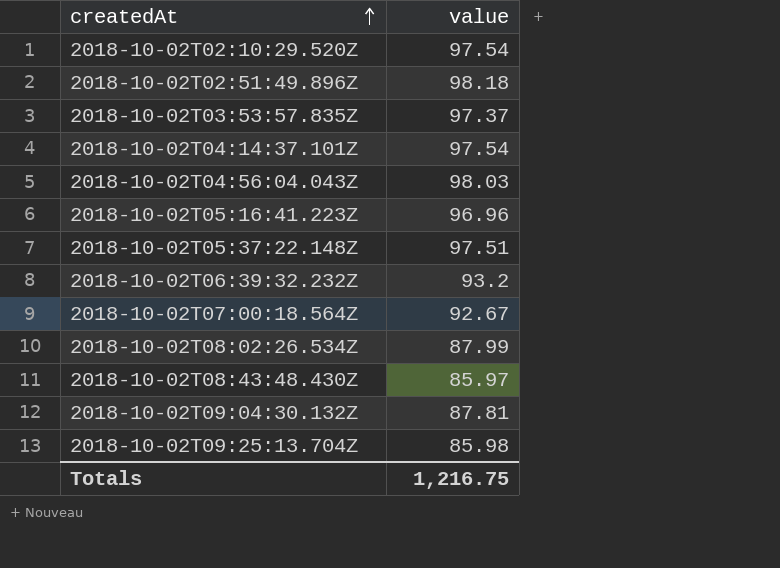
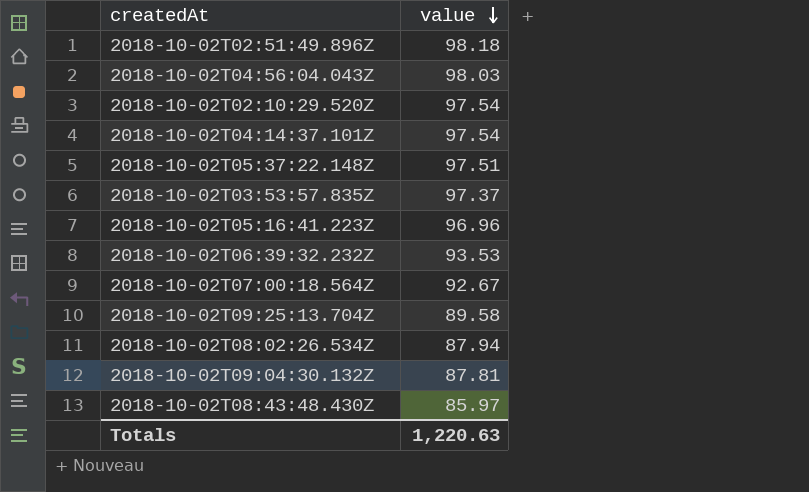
row order: createdAt ascending -> value descending
2018-10-02T06:39:32.232Z | value: 93.2 -> 93.53
2018-10-02T09:25:13.704Z | value: 85.98 -> 89.58
2018-10-02T08:02:26.534Z | value: 87.99 -> 87.94
Totals | value: 1,216.75 -> 1,220.63

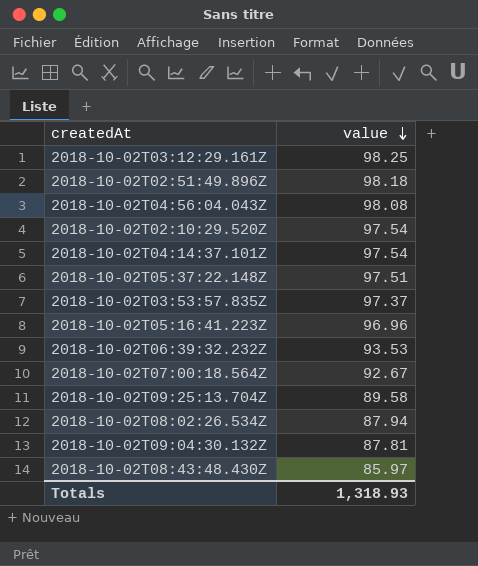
row 2018-10-02T03:12:29.161Z: none -> 98.25
2018-10-02T04:56:04.043Z | value: 98.03 -> 98.08
Totals | value: 1,220.63 -> 1,318.93

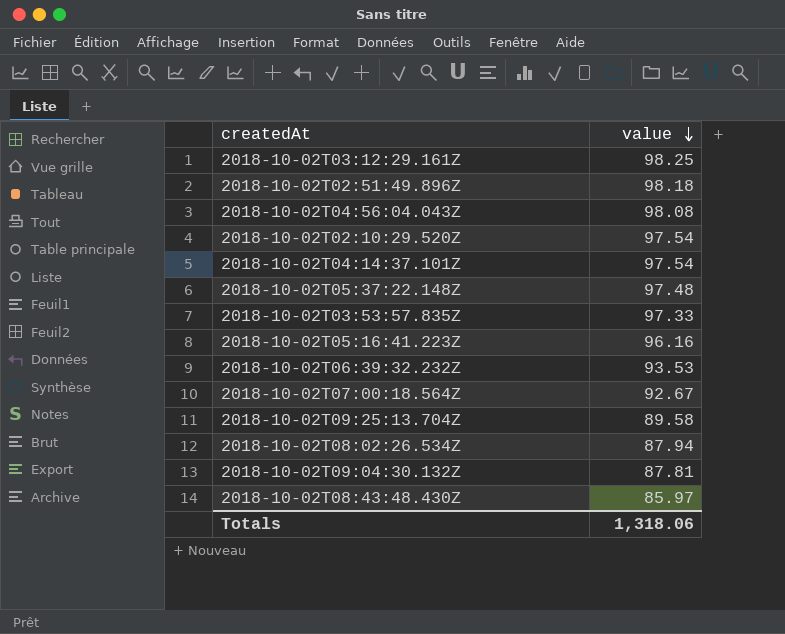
2018-10-02T05:37:22.148Z | value: 97.51 -> 97.48
2018-10-02T03:53:57.835Z | value: 97.37 -> 97.33
2018-10-02T05:16:41.223Z | value: 96.96 -> 96.16
Totals | value: 1,318.93 -> 1,318.06

